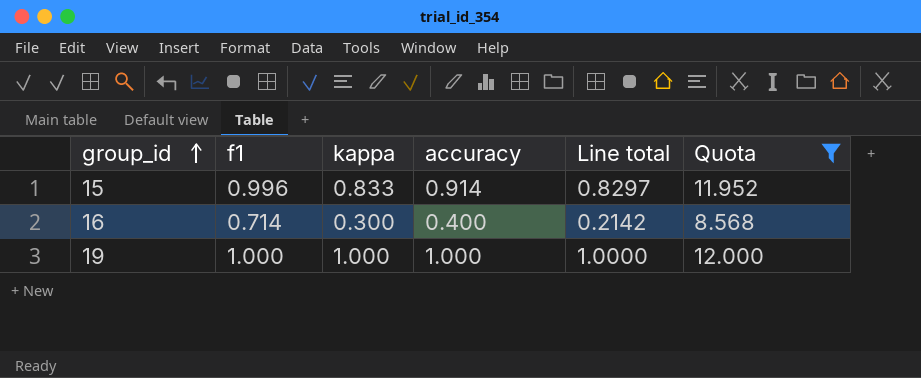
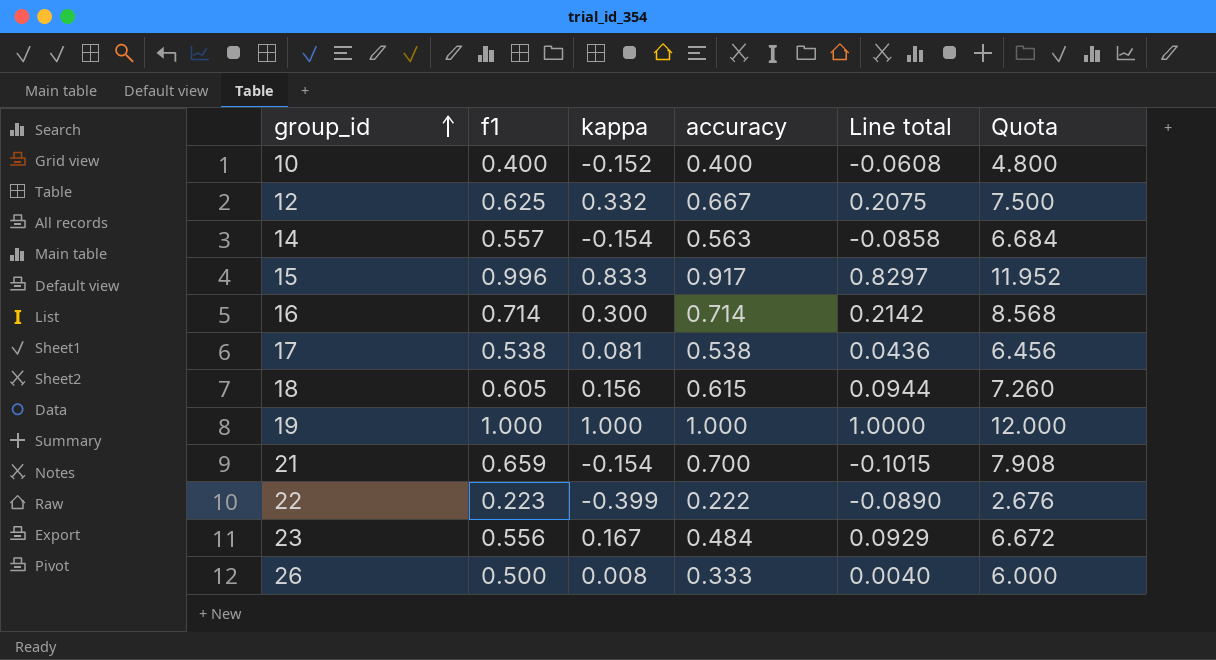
filter: Quota >= 8.568 -> none
15 | accuracy: 0.914 -> 0.917
16 | accuracy: 0.400 -> 0.714

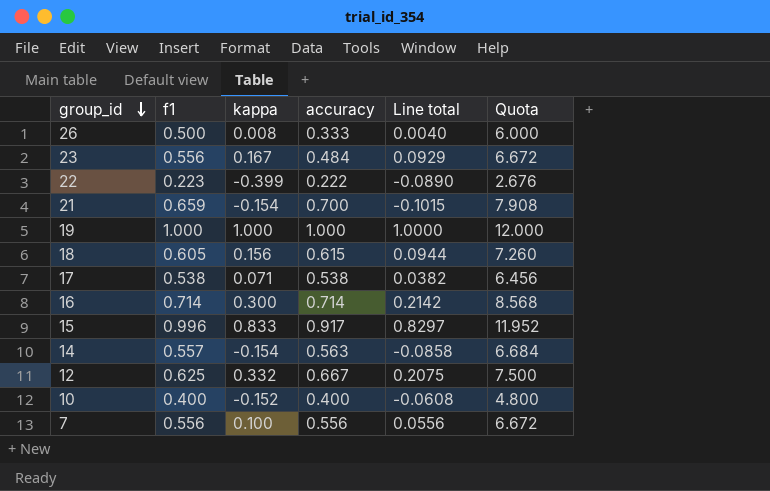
row order: group_id ascending -> group_id descending
17 | kappa: 0.081 -> 0.071
17 | Line total: 0.0436 -> 0.0382
row 7: none -> 0.556 | 0.100 | 0.556 | 0.0556 | 6.672

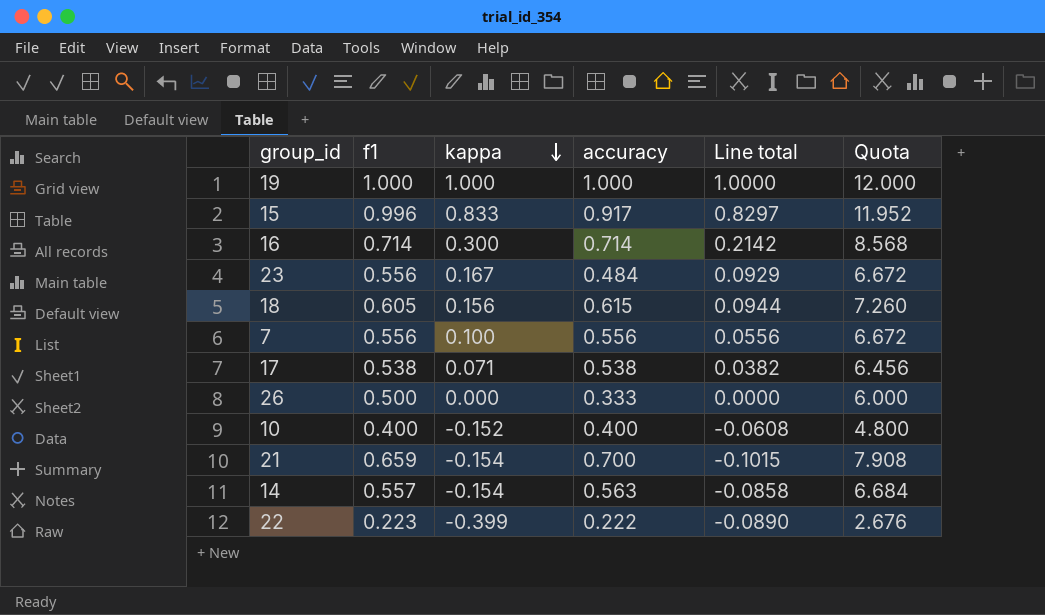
row order: group_id descending -> kappa descending
row 12: 0.625 | 0.332 | 0.667 | 0.2075 | 7.500 -> none
26 | kappa: 0.008 -> 0.000
26 | Line total: 0.0040 -> 0.0000

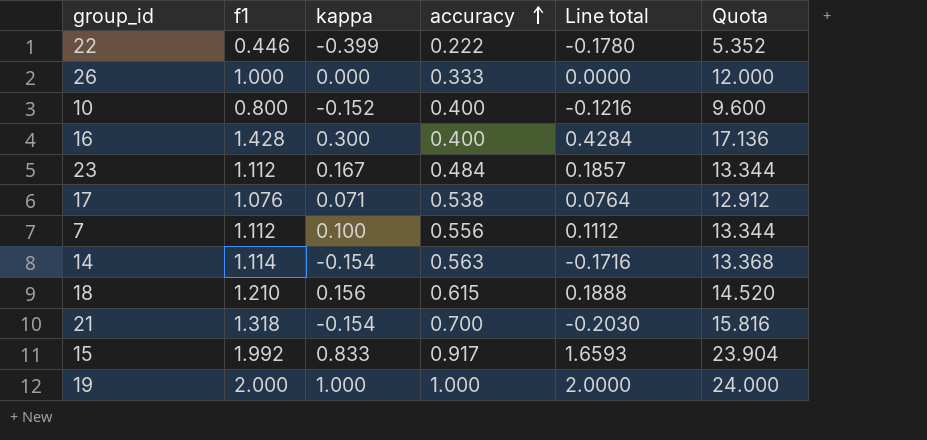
row order: kappa descending -> accuracy ascending
22 | f1: 0.223 -> 0.446
22 | Line total: -0.0890 -> -0.1780
22 | Quota: 2.676 -> 5.352
26 | f1: 0.500 -> 1.000
26 | Quota: 6.000 -> 12.000
10 | f1: 0.400 -> 0.800
10 | Line total: -0.0608 -> -0.1216
10 | Quota: 4.800 -> 9.600
16 | f1: 0.714 -> 1.428
16 | accuracy: 0.714 -> 0.400
16 | Line total: 0.2142 -> 0.4284
16 | Quota: 8.568 -> 17.136
23 | f1: 0.556 -> 1.112
23 | Line total: 0.0929 -> 0.1857
23 | Quota: 6.672 -> 13.344
17 | f1: 0.538 -> 1.076
17 | Line total: 0.0382 -> 0.0764
17 | Quota: 6.456 -> 12.912
7 | f1: 0.556 -> 1.112
7 | Line total: 0.0556 -> 0.1112
7 | Quota: 6.672 -> 13.344
14 | f1: 0.557 -> 1.114
14 | Line total: -0.0858 -> -0.1716
14 | Quota: 6.684 -> 13.368
18 | f1: 0.605 -> 1.210
18 | Line total: 0.0944 -> 0.1888
18 | Quota: 7.260 -> 14.520
21 | f1: 0.659 -> 1.318
21 | Line total: -0.1015 -> -0.2030
21 | Quota: 7.908 -> 15.816
15 | f1: 0.996 -> 1.992
15 | Line total: 0.8297 -> 1.6593
15 | Quota: 11.952 -> 23.904
19 | f1: 1.000 -> 2.000
19 | Line total: 1.0000 -> 2.0000
19 | Quota: 12.000 -> 24.000

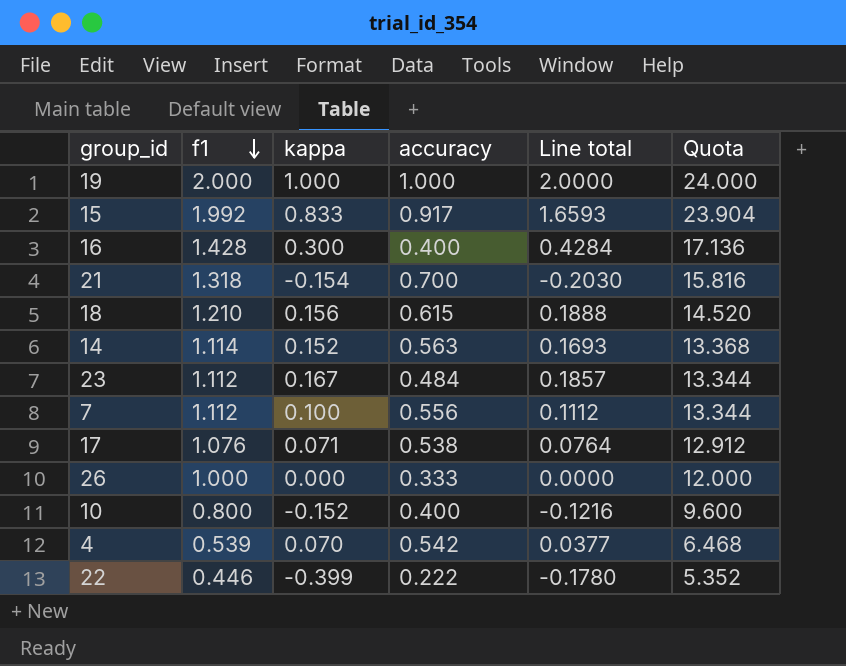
row order: accuracy ascending -> f1 descending
14 | kappa: -0.154 -> 0.152
14 | Line total: -0.1716 -> 0.1693
row 4: none -> 0.539 | 0.070 | 0.542 | 0.0377 | 6.468

